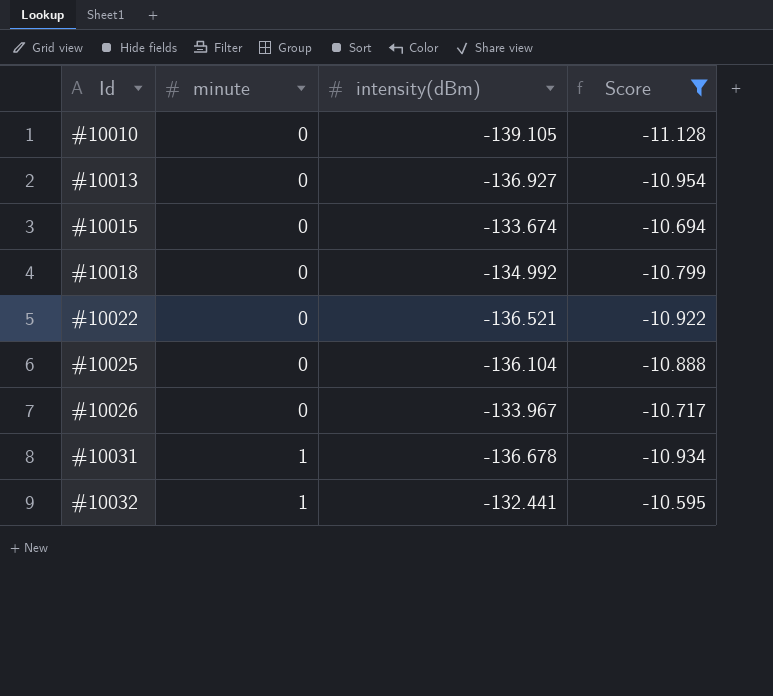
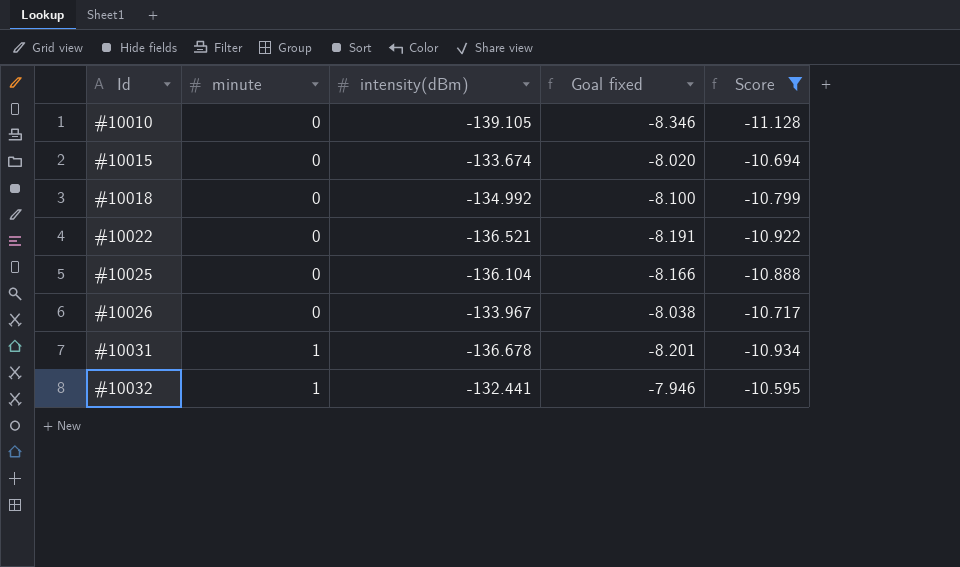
column Goal fixed | formula: none -> [intensity(dBm)] * 0.06
row #10013: 0 | -136.927 | -10.954 -> none

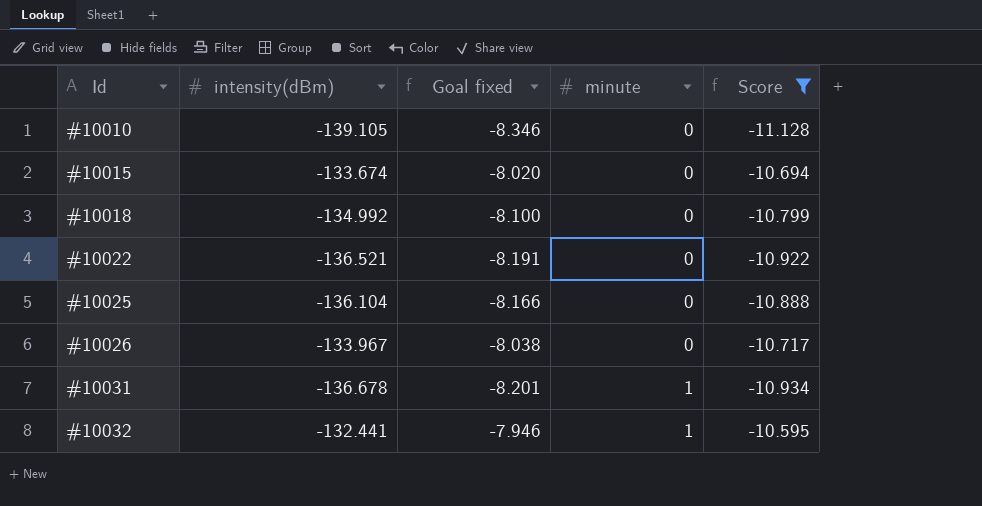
column minute | position: 2 -> 4

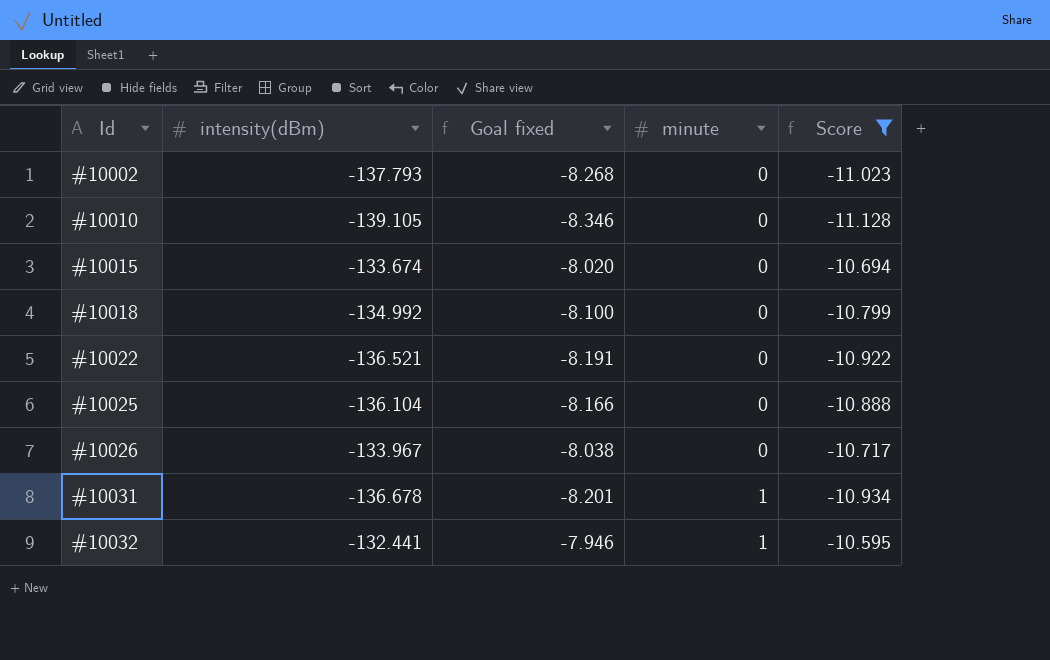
row #10002: none -> -137.793 | -8.268 | 0 | -11.023

